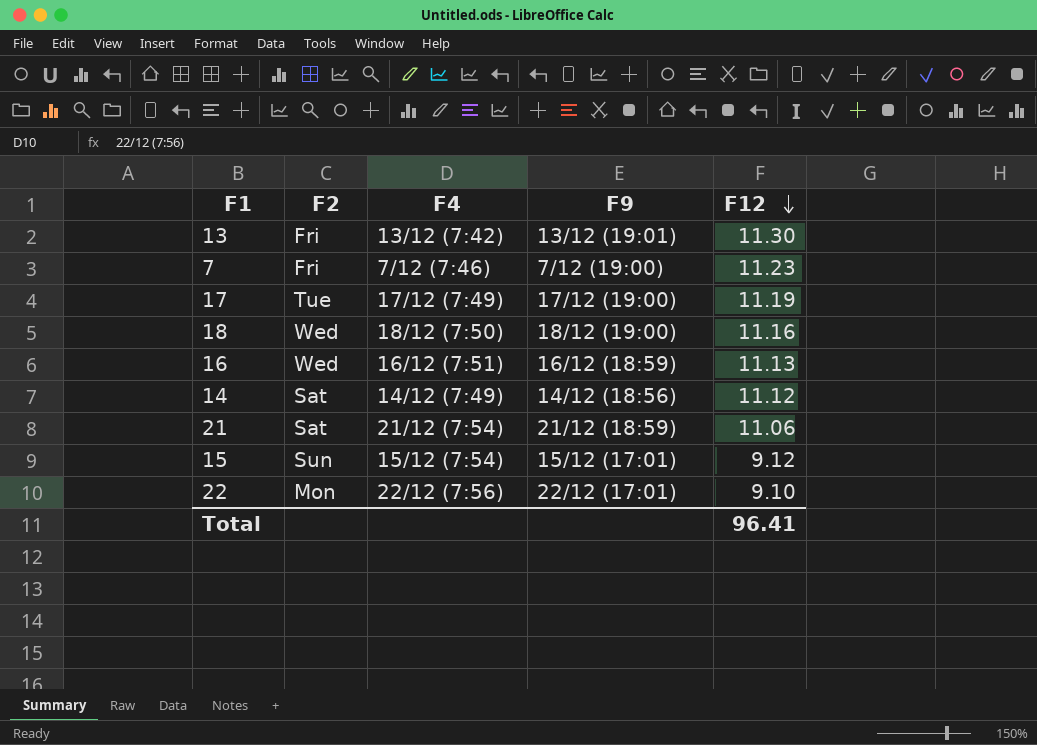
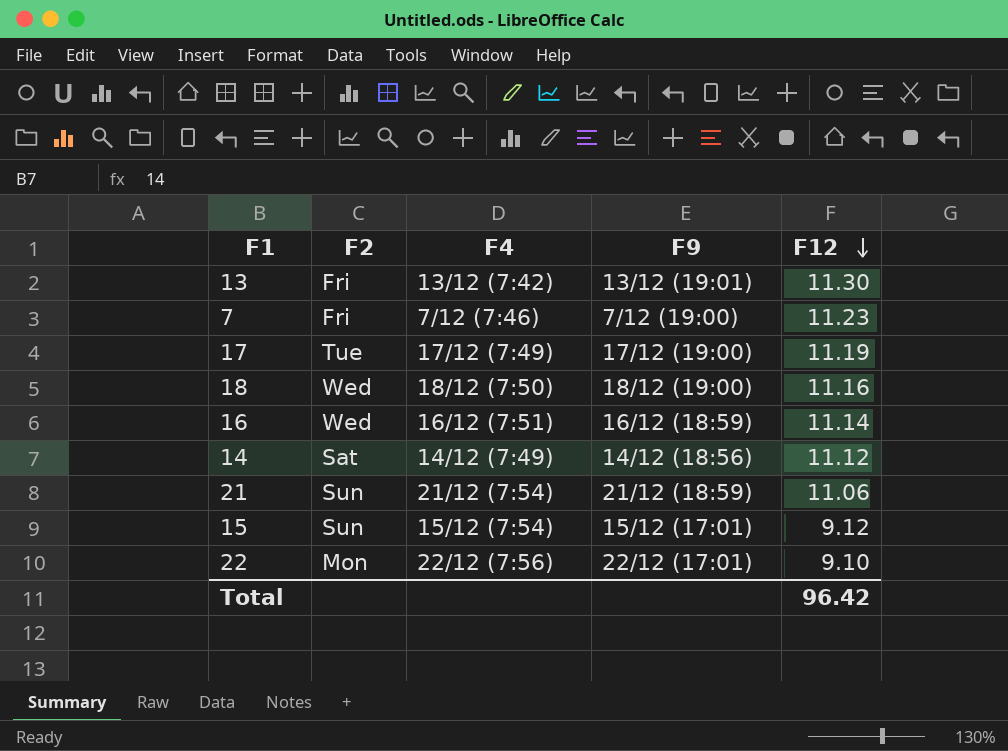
16 | F12: 11.13 -> 11.14
21 | F2: Sat -> Sun
Total | F12: 96.41 -> 96.42

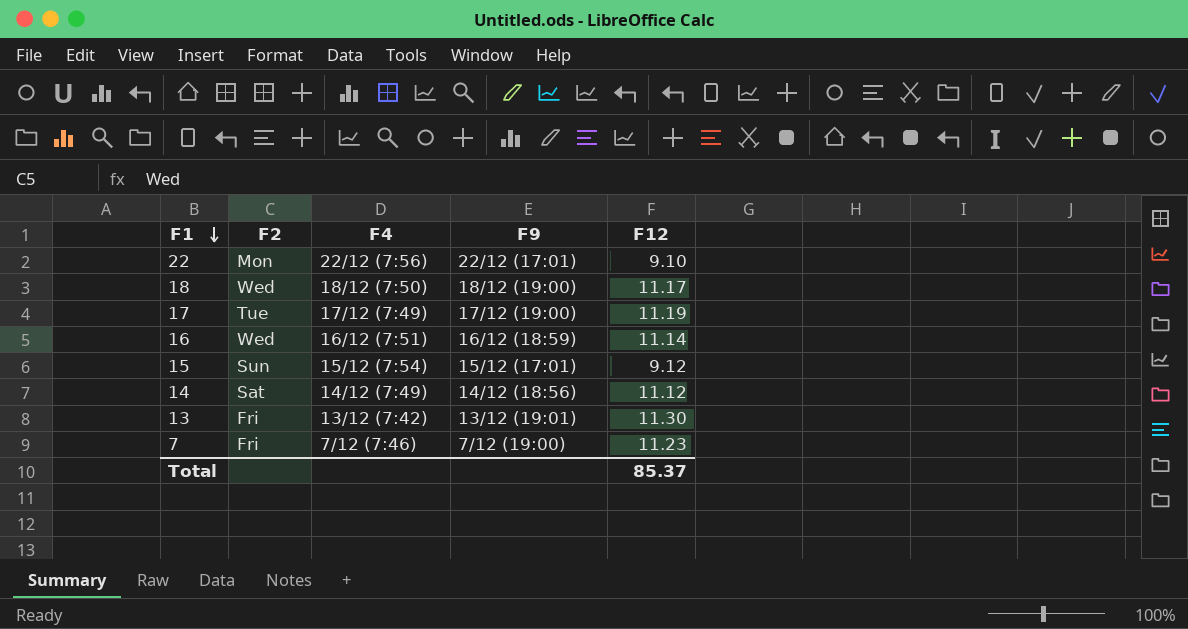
row order: F12 descending -> F1 descending
row 21: Sun | 21/12 (7:54) | 21/12 (18:59) | 11.06 -> none
18 | F12: 11.16 -> 11.17
Total | F12: 96.42 -> 85.37

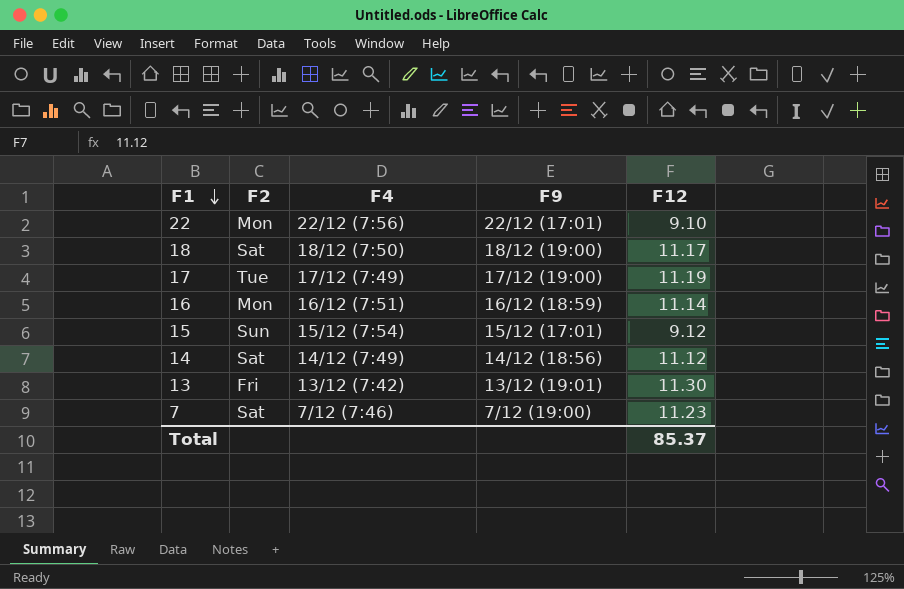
18 | F2: Wed -> Sat
16 | F2: Wed -> Mon
7 | F2: Fri -> Sat

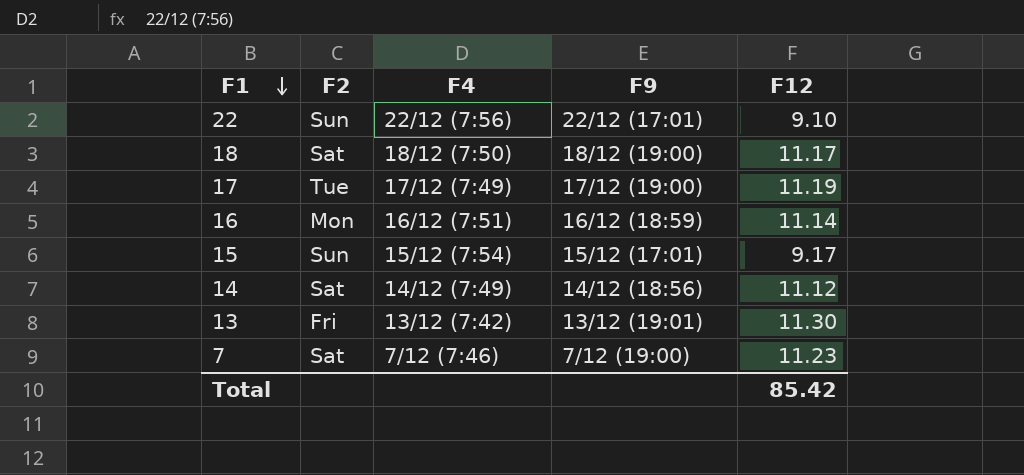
22 | F2: Mon -> Sun
15 | F12: 9.12 -> 9.17
Total | F12: 85.37 -> 85.42

